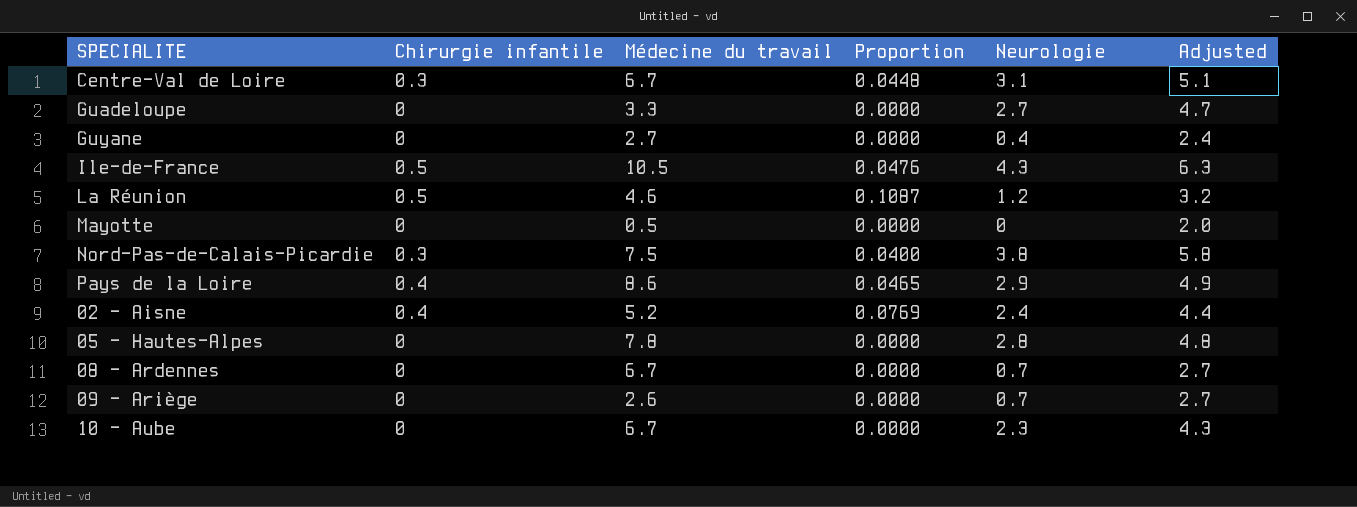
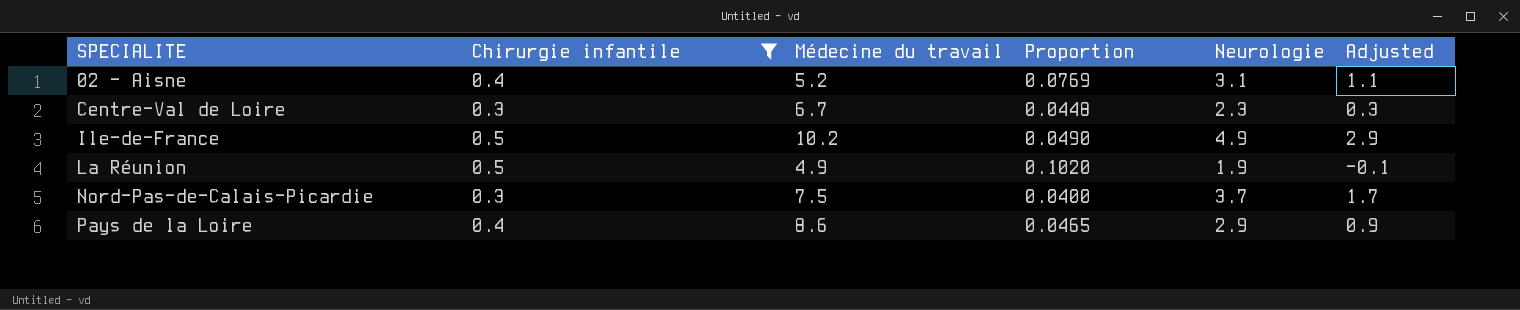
filter: none -> Chirurgie infantile != 0
row order: none -> SPECIALITE ascending
column Adjusted | formula: [Neurologie] + 2 -> [Neurologie] - 2
02 - Aisne | Neurologie: 2.4 -> 3.1
Centre-Val de Loire | Neurologie: 3.1 -> 2.3
Ile-de-France | Médecine du travail: 10.5 -> 10.2
Ile-de-France | Proportion: 0.0476 -> 0.0490
Ile-de-France | Neurologie: 4.3 -> 4.9
La Réunion | Médecine du travail: 4.6 -> 4.9
La Réunion | Proportion: 0.1087 -> 0.1020
La Réunion | Neurologie: 1.2 -> 1.9
Nord-Pas-de-Calais-Picardie | Neurologie: 3.8 -> 3.7

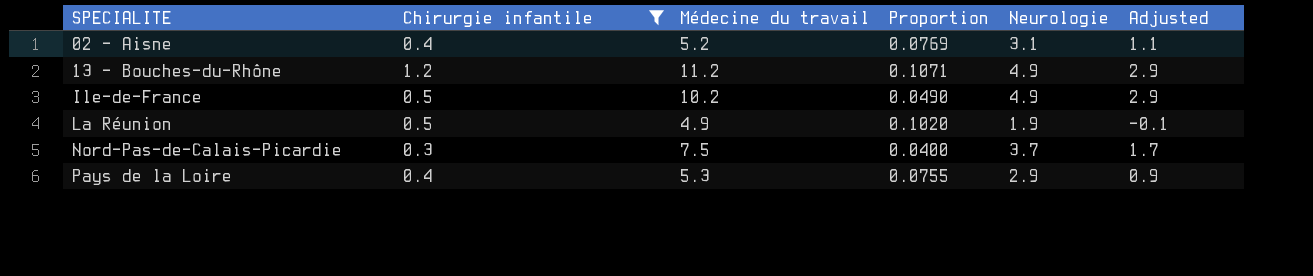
row Centre-Val de Loire: 0.3 | 6.7 | 0.0448 | 2.3 | 0.3 -> none
row 13 - Bouches-du-Rhône: none -> 1.2 | 11.2 | 0.1071 | 4.9 | 2.9
Pays de la Loire | Médecine du travail: 8.6 -> 5.3
Pays de la Loire | Proportion: 0.0465 -> 0.0755

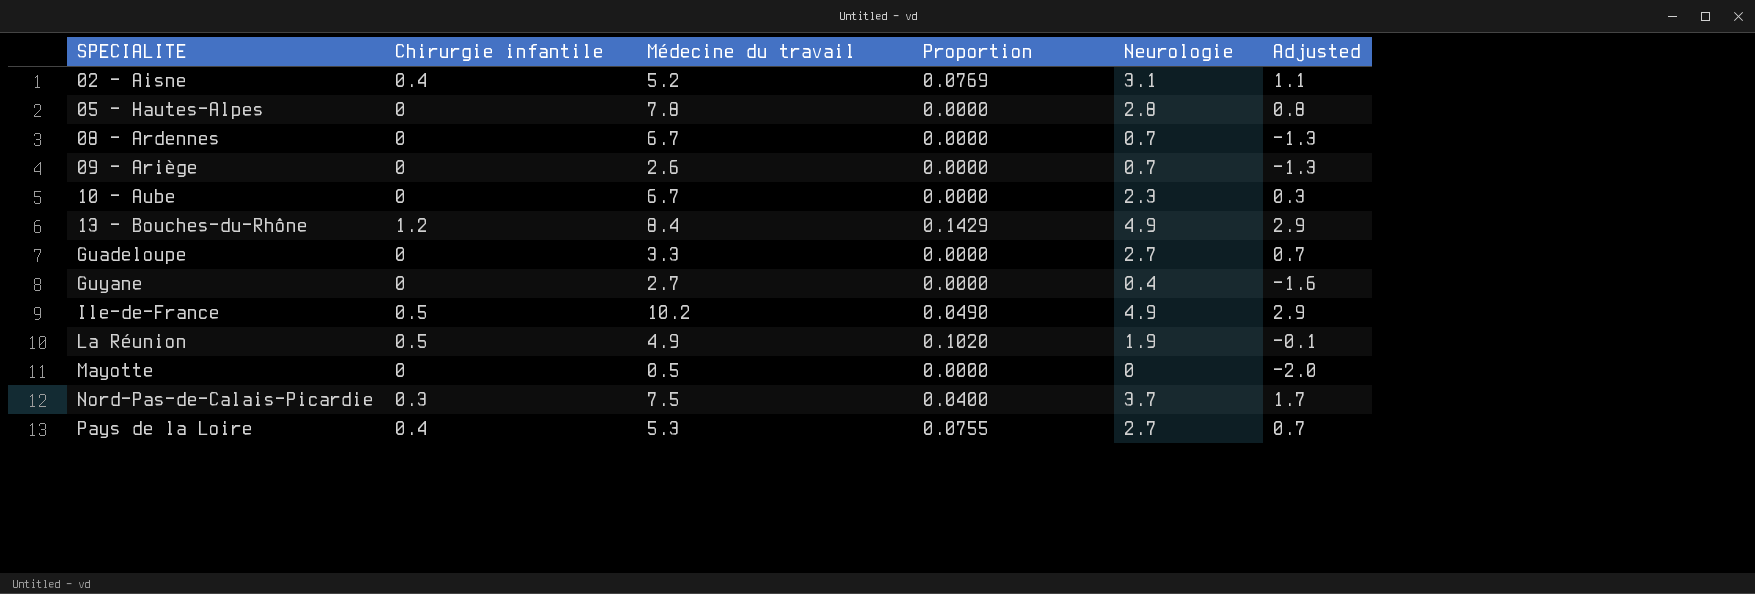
filter: Chirurgie infantile != 0 -> none
13 - Bouches-du-Rhône | Médecine du travail: 11.2 -> 8.4
13 - Bouches-du-Rhône | Proportion: 0.1071 -> 0.1429
Pays de la Loire | Neurologie: 2.9 -> 2.7
Pays de la Loire | Adjusted: 0.9 -> 0.7

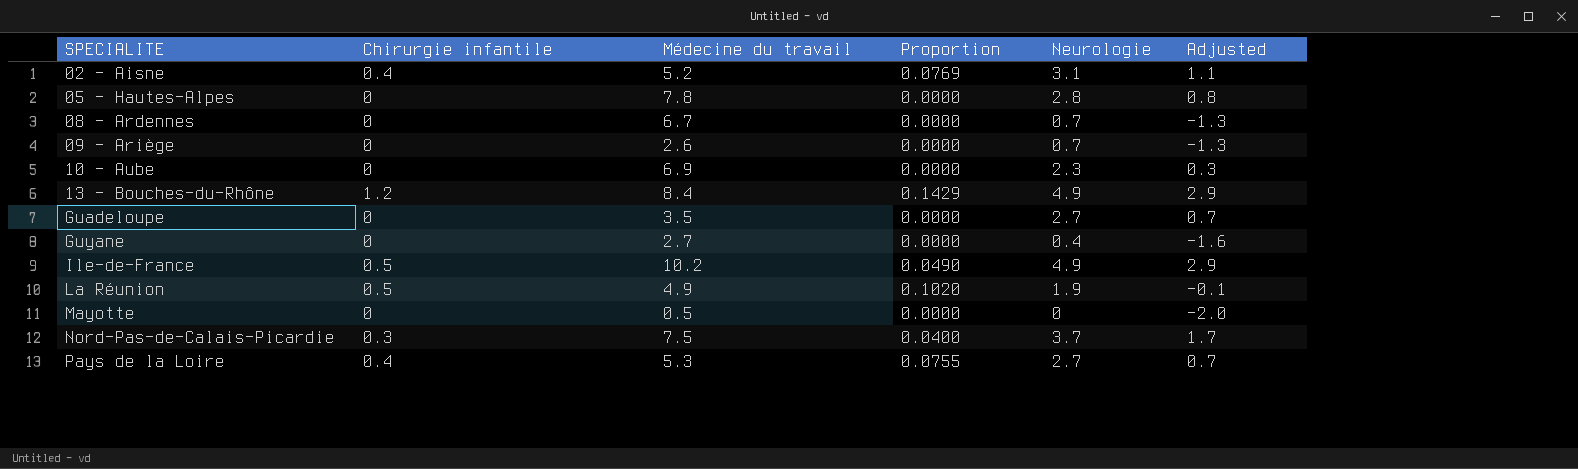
10 - Aube | Médecine du travail: 6.7 -> 6.9
Guadeloupe | Médecine du travail: 3.3 -> 3.5

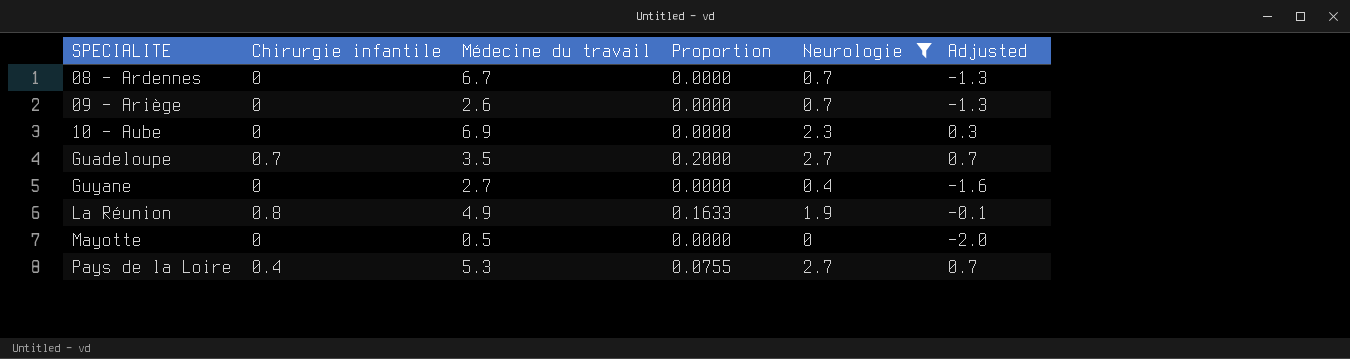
filter: none -> Neurologie <= 2.7
Guadeloupe | Chirurgie infantile: 0 -> 0.7
Guadeloupe | Proportion: 0.0000 -> 0.2000
La Réunion | Chirurgie infantile: 0.5 -> 0.8
La Réunion | Proportion: 0.1020 -> 0.1633

